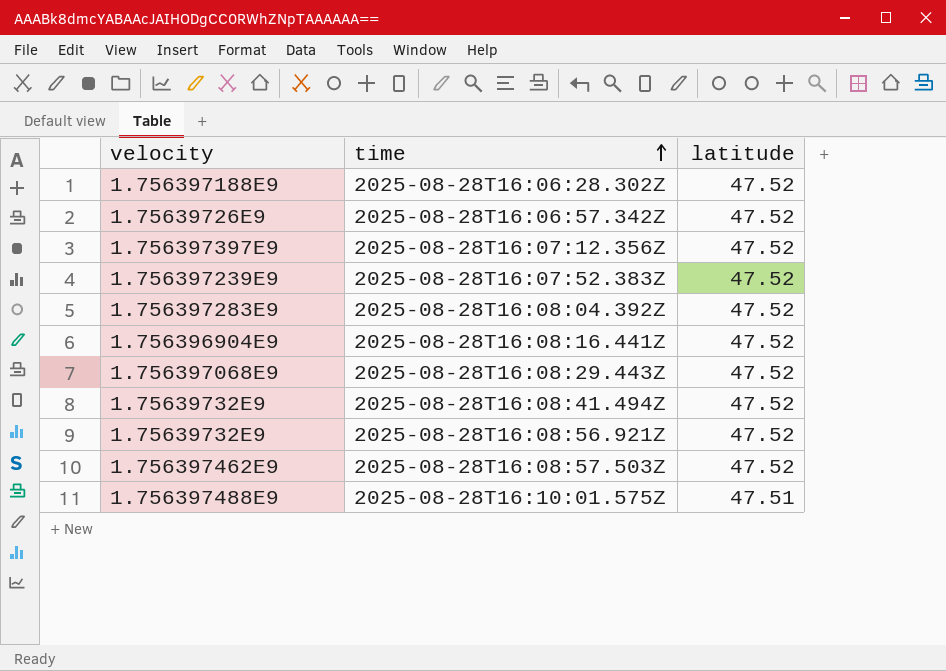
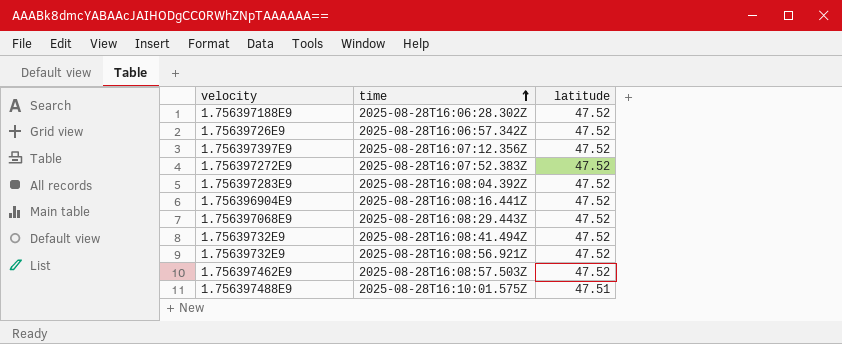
2025-08-28T16:07:52.383Z | velocity: 1.756397239E9 -> 1.756397272E9

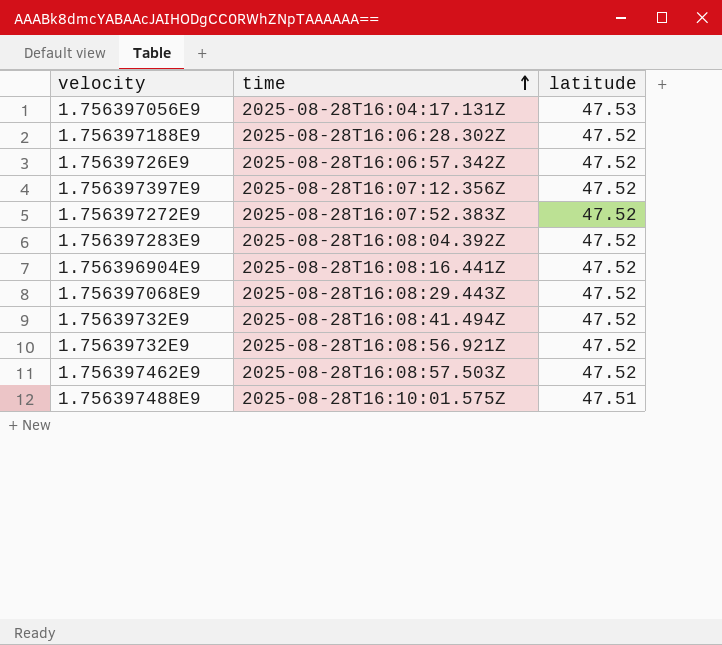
row 2025-08-28T16:04:17.131Z: none -> 1.756397056E9 | 47.53

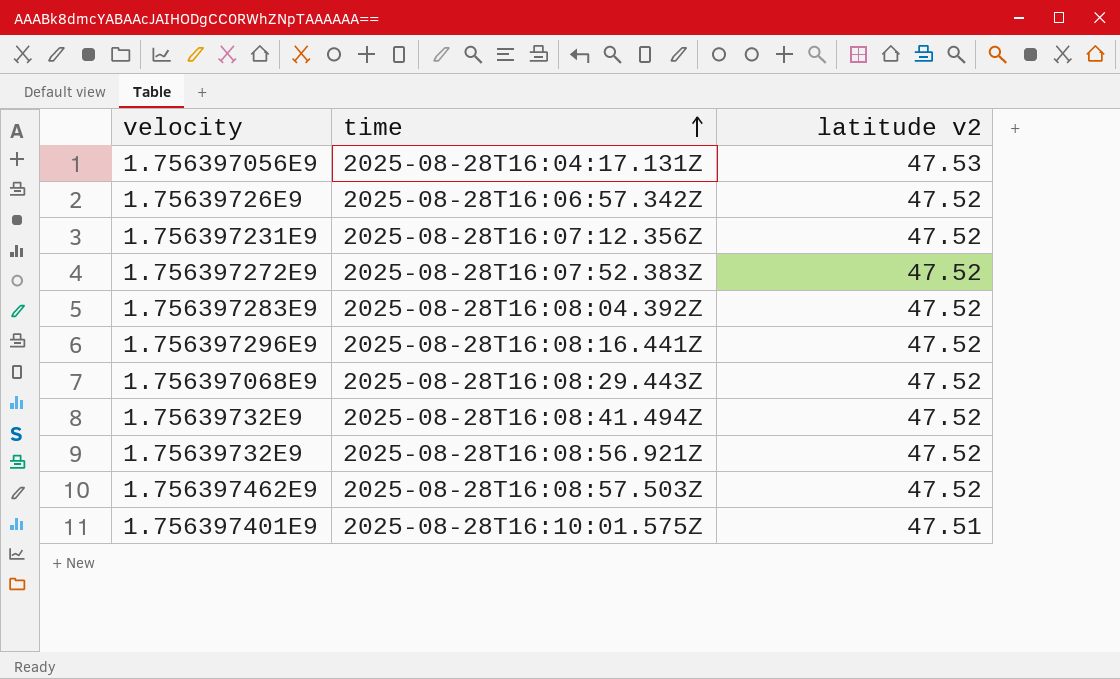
column name: latitude -> latitude v2
row 2025-08-28T16:06:28.302Z: 1.756397188E9 | 47.52 -> none
2025-08-28T16:07:12.356Z | velocity: 1.756397397E9 -> 1.756397231E9
2025-08-28T16:08:16.441Z | velocity: 1.756396904E9 -> 1.756397296E9
2025-08-28T16:10:01.575Z | velocity: 1.756397488E9 -> 1.756397401E9

